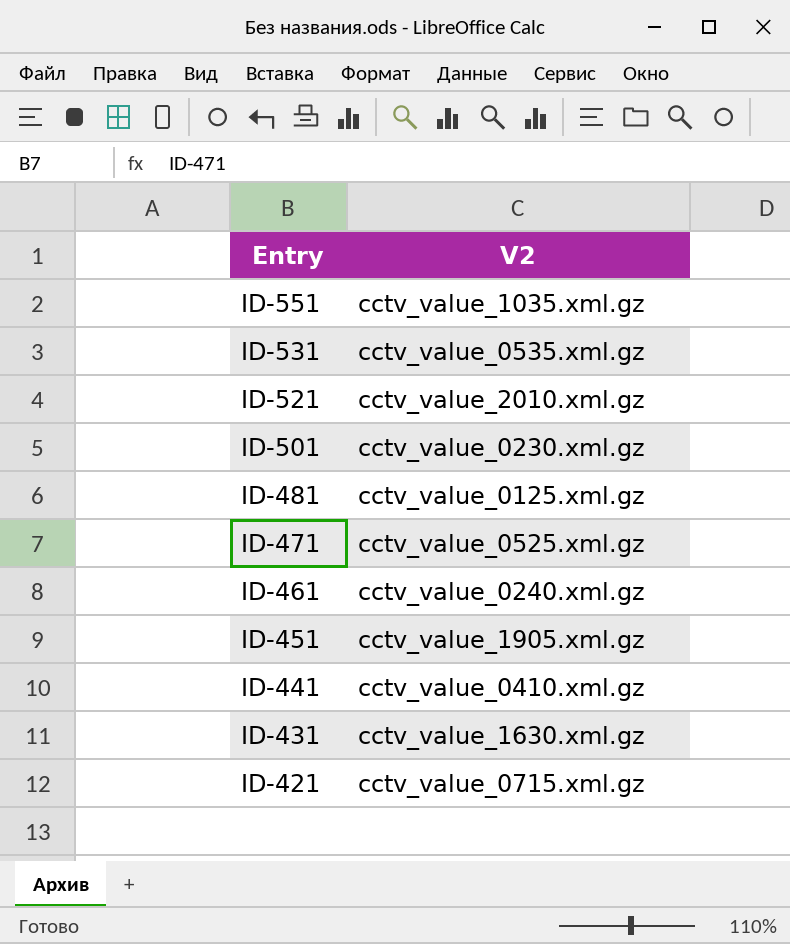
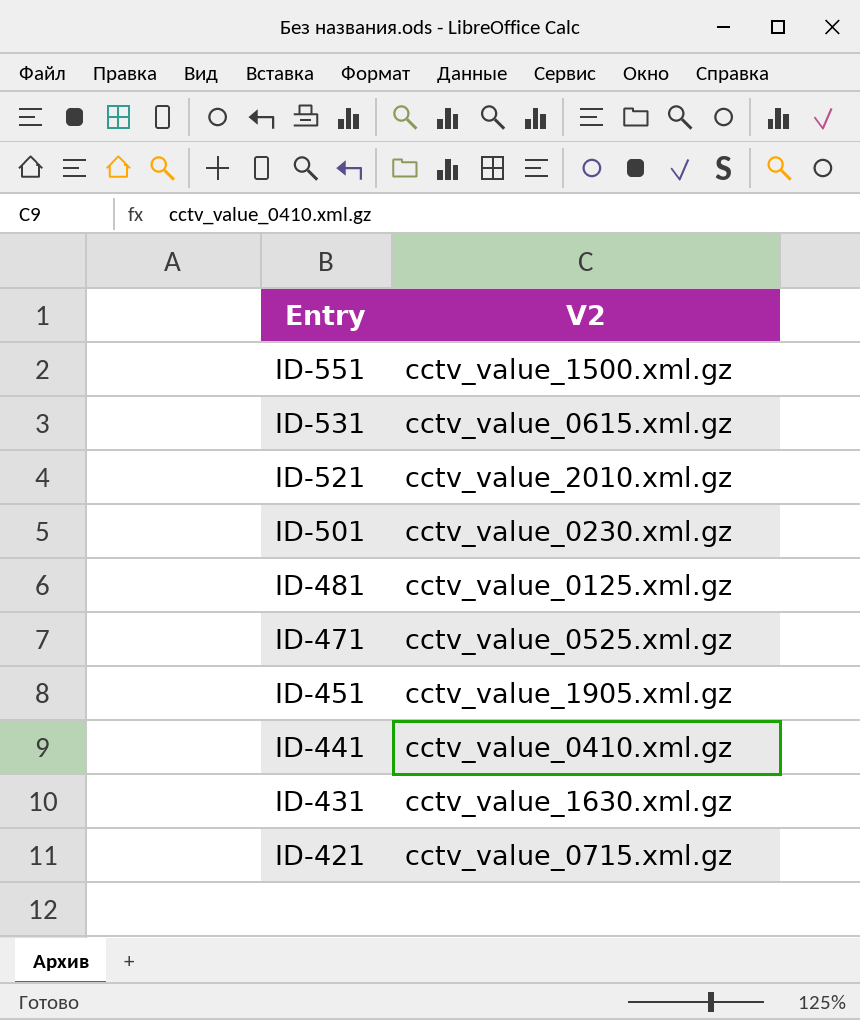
row ID-461: cctv_value_0240.xml.gz -> none
ID-551 | V2: cctv_value_1035.xml.gz -> cctv_value_1500.xml.gz
ID-531 | V2: cctv_value_0535.xml.gz -> cctv_value_0615.xml.gz

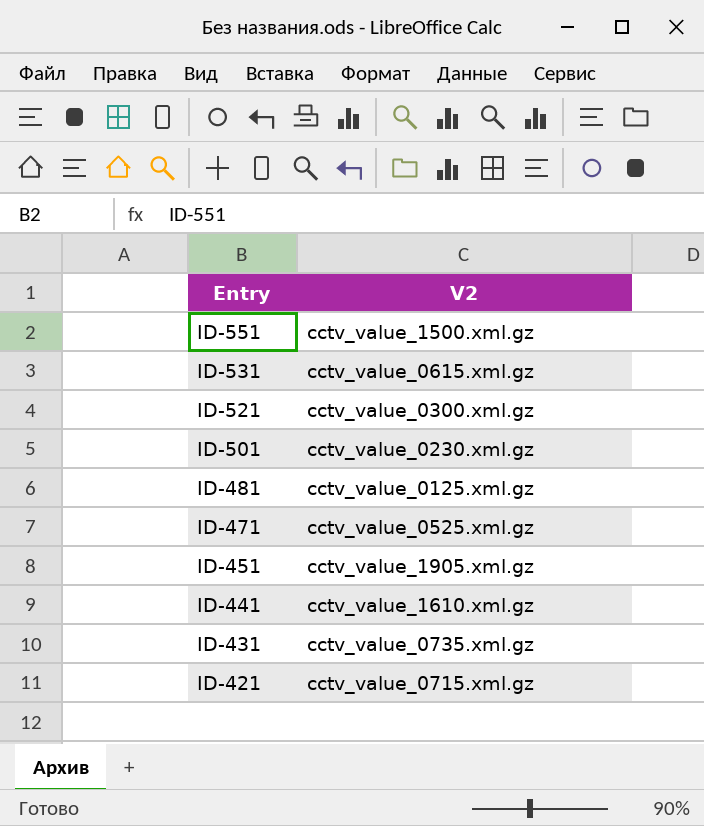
ID-521 | V2: cctv_value_2010.xml.gz -> cctv_value_0300.xml.gz
ID-441 | V2: cctv_value_0410.xml.gz -> cctv_value_1610.xml.gz
ID-431 | V2: cctv_value_1630.xml.gz -> cctv_value_0735.xml.gz

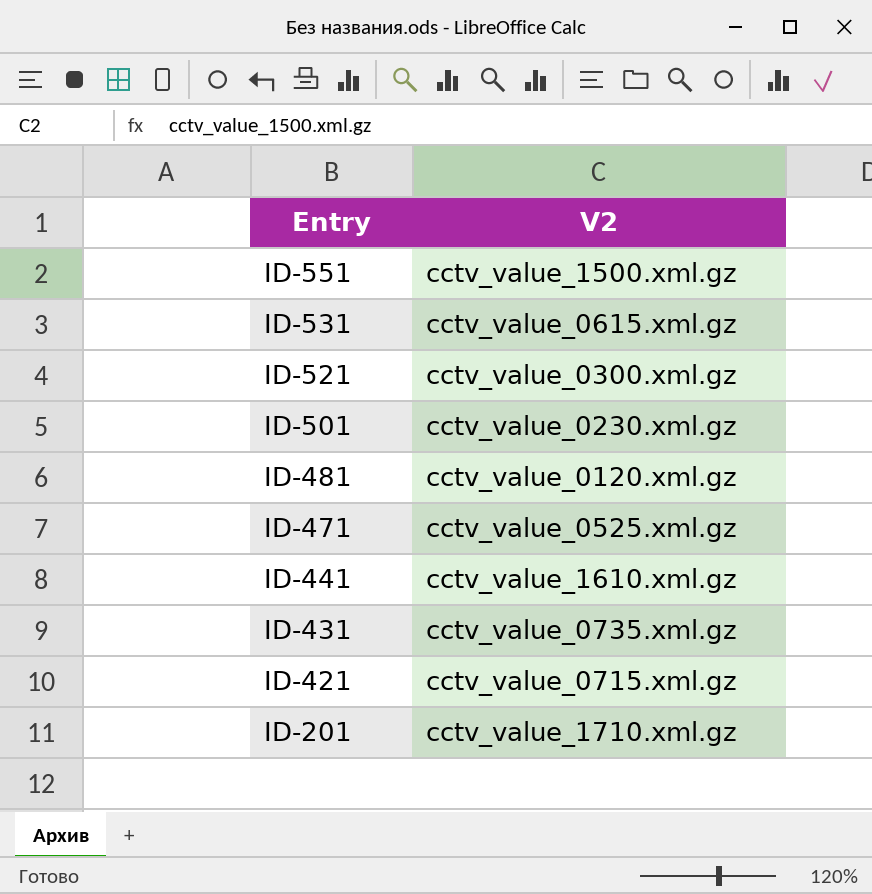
row ID-451: cctv_value_1905.xml.gz -> none
ID-481 | V2: cctv_value_0125.xml.gz -> cctv_value_0120.xml.gz
row ID-201: none -> cctv_value_1710.xml.gz

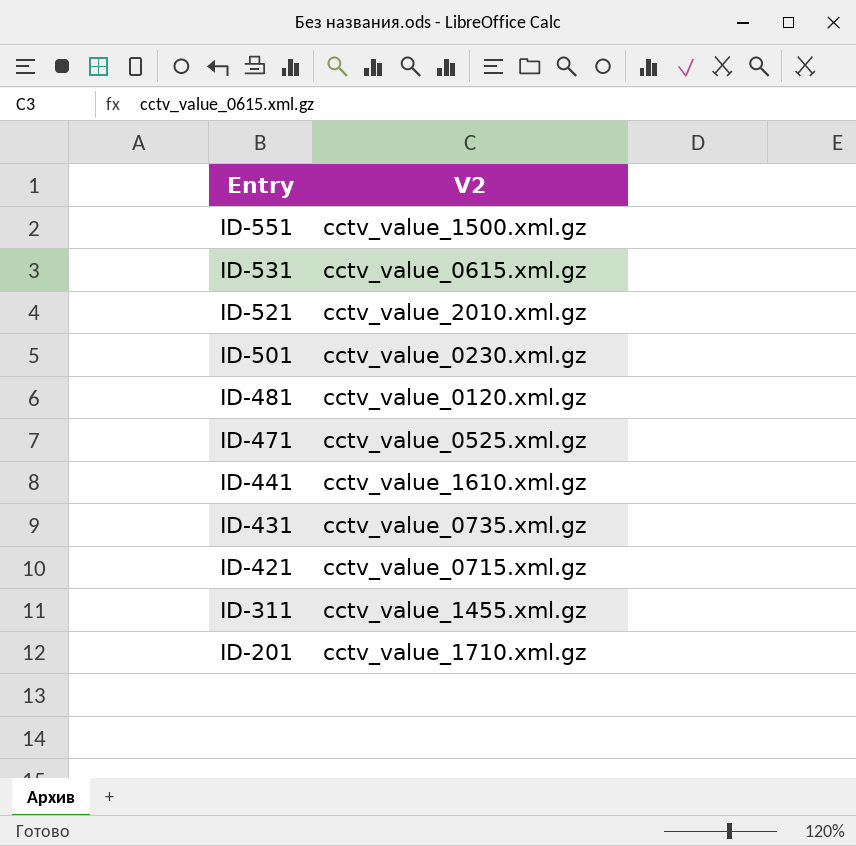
ID-521 | V2: cctv_value_0300.xml.gz -> cctv_value_2010.xml.gz
row ID-311: none -> cctv_value_1455.xml.gz

